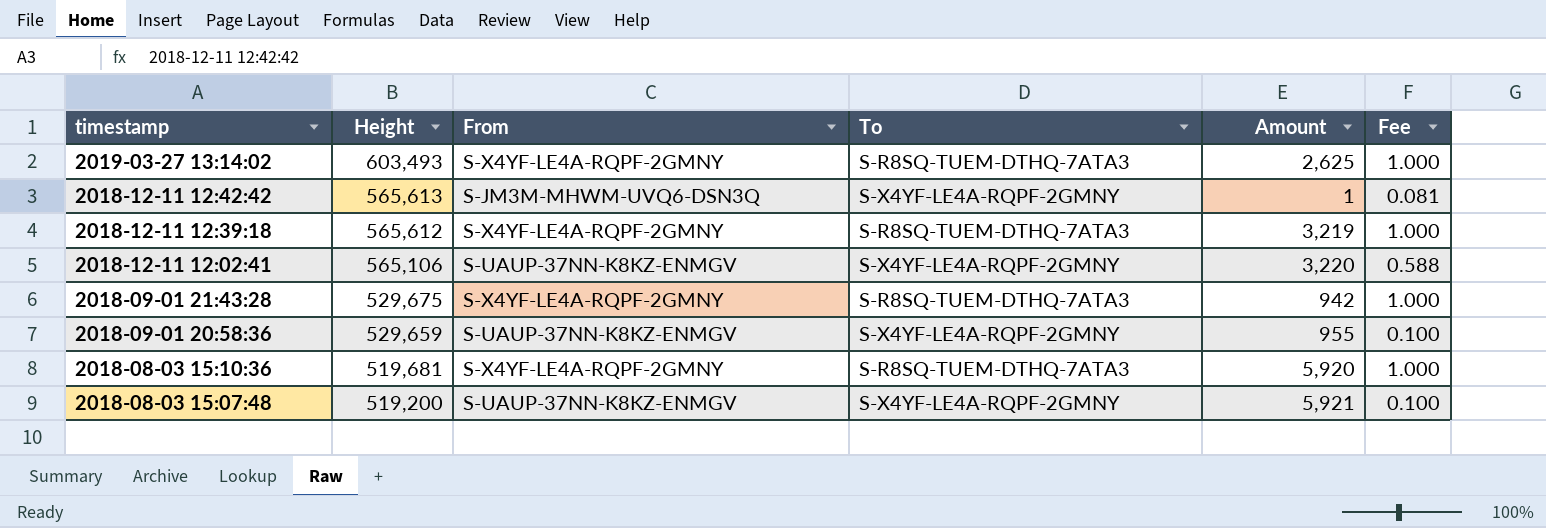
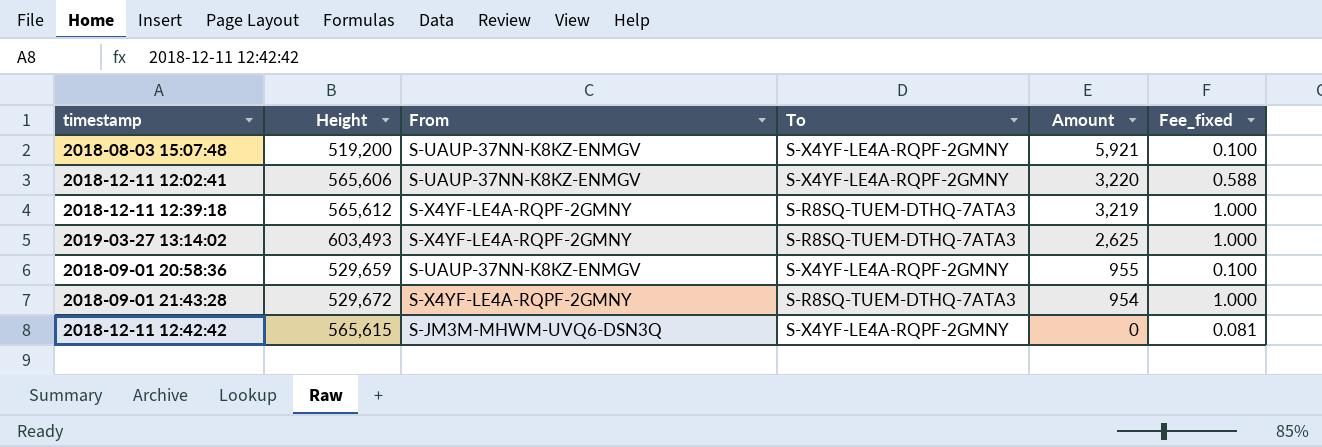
row order: timestamp descending -> Amount descending
column name: Fee -> Fee_fixed
row 2018-08-03 15:10:36: 519,681 | S-X4YF-LE4A-RQPF-2GMNY | S-R8SQ-TUEM-DTHQ-7ATA3 | 5,920 | 1.000 -> none
2018-12-11 12:02:41 | Height: 565,106 -> 565,606
2018-09-01 21:43:28 | Height: 529,675 -> 529,672
2018-09-01 21:43:28 | Amount: 942 -> 954
2018-12-11 12:42:42 | Height: 565,613 -> 565,615
2018-12-11 12:42:42 | Amount: 1 -> 0

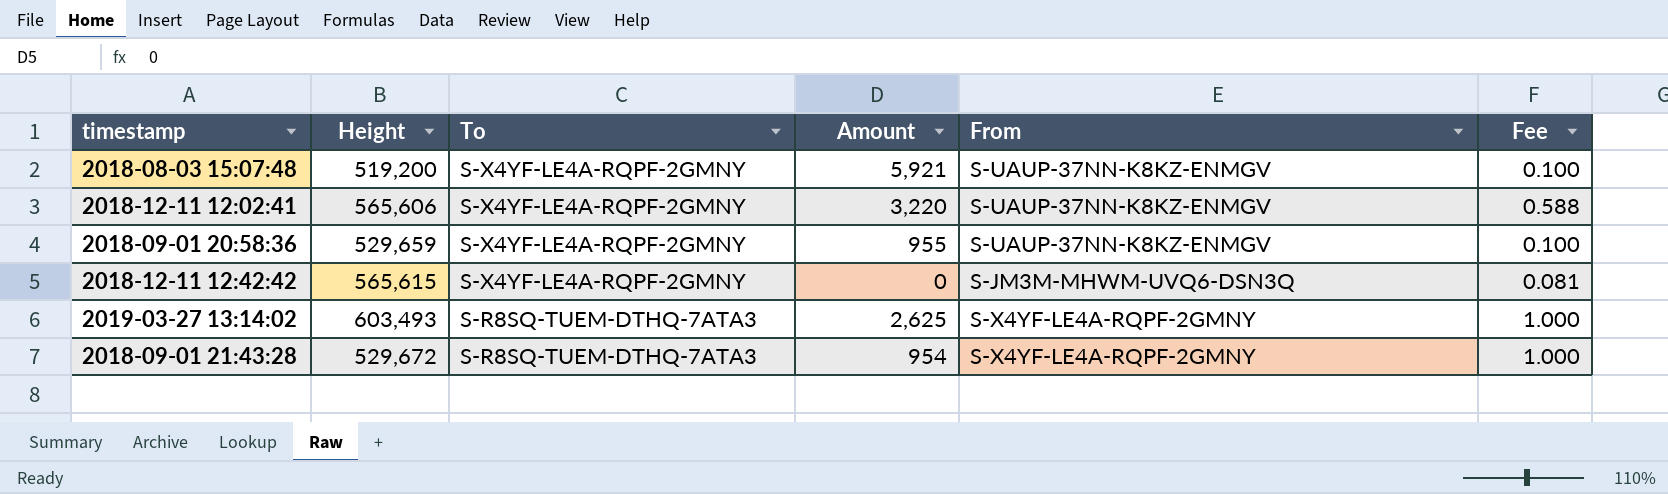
row order: Amount descending -> To descending
column From | position: 3 -> 5
column name: Fee_fixed -> Fee
row 2018-12-11 12:39:18: 565,612 | S-X4YF-LE4A-RQPF-2GMNY | S-R8SQ-TUEM-DTHQ-7ATA3 | 3,219 | 1.000 -> none

